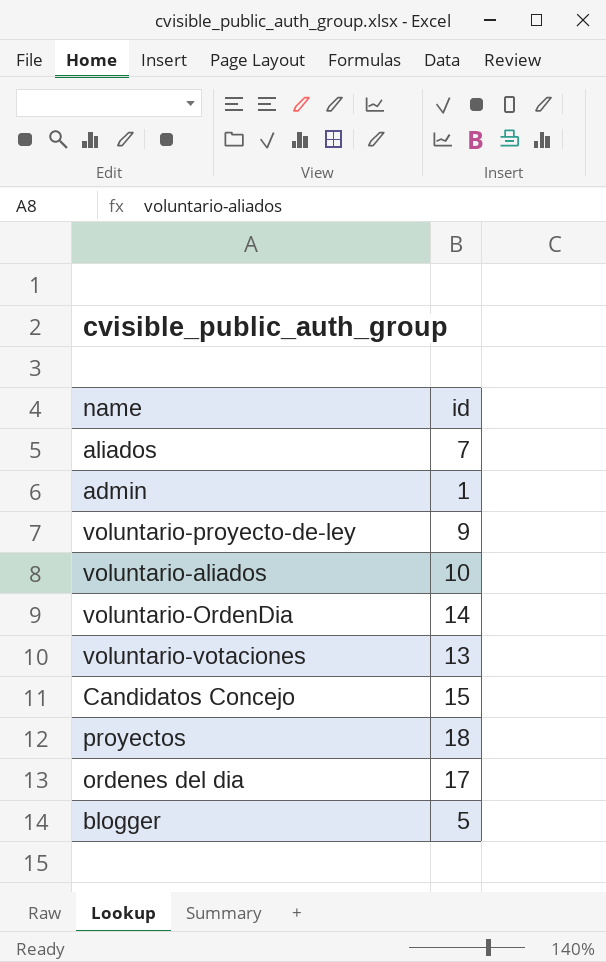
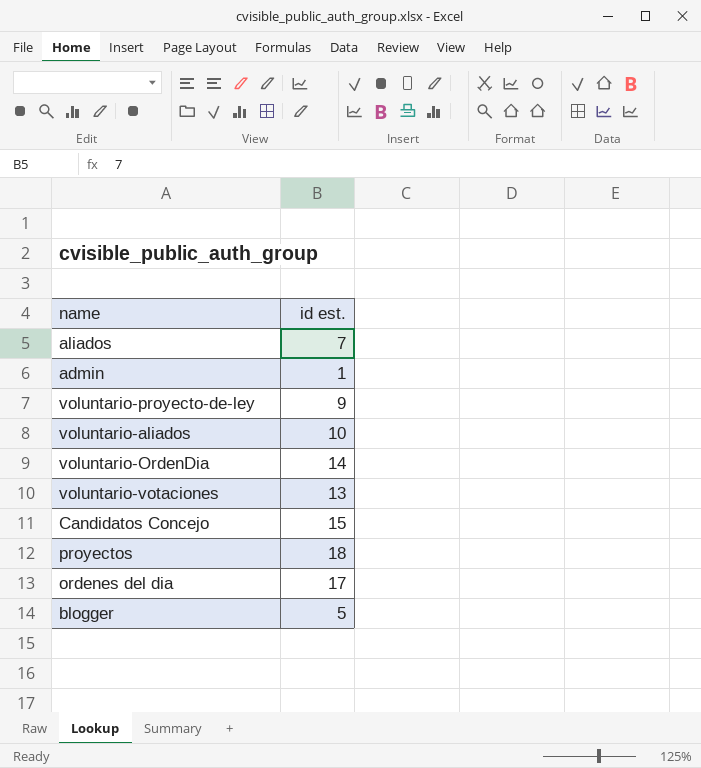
column name: id -> id est.

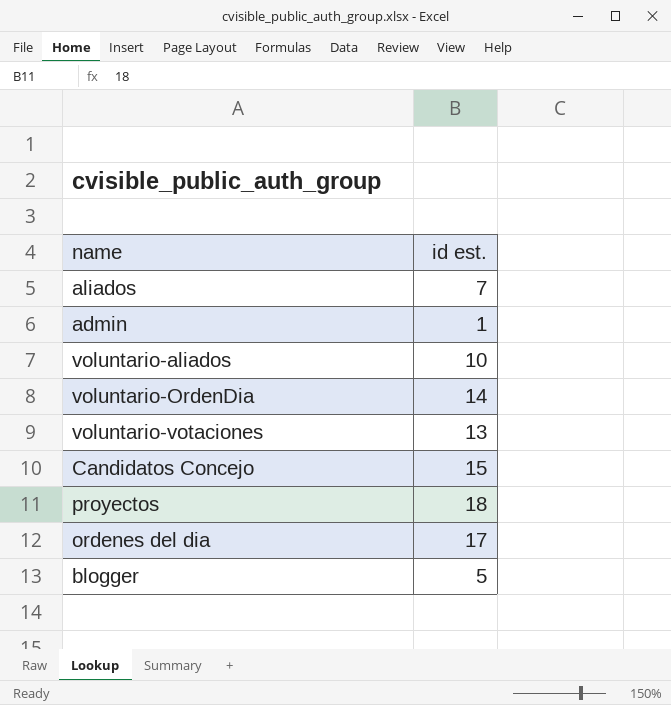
row voluntario-proyecto-de-ley: 9 -> none

